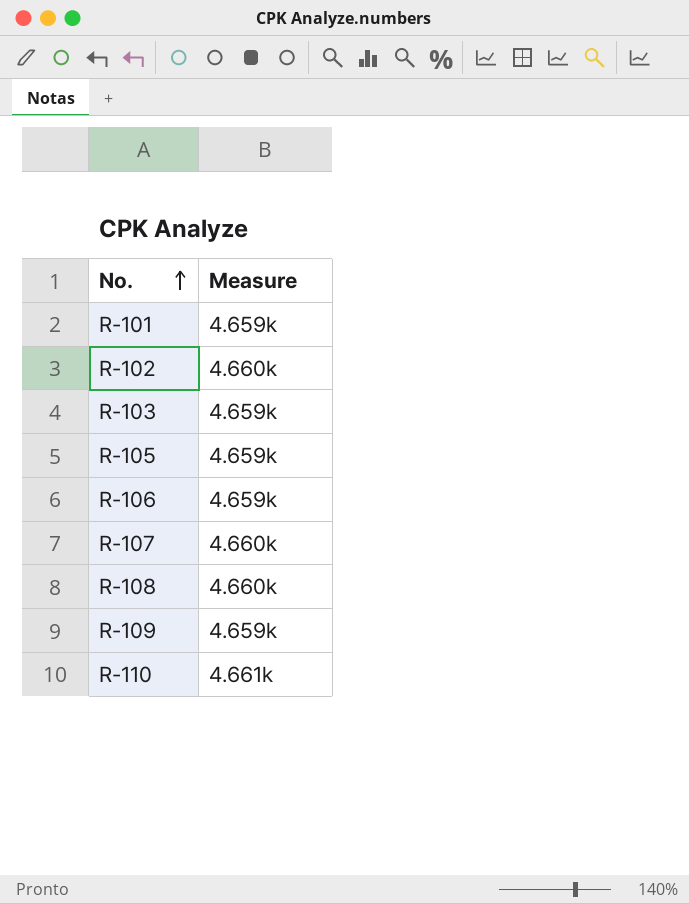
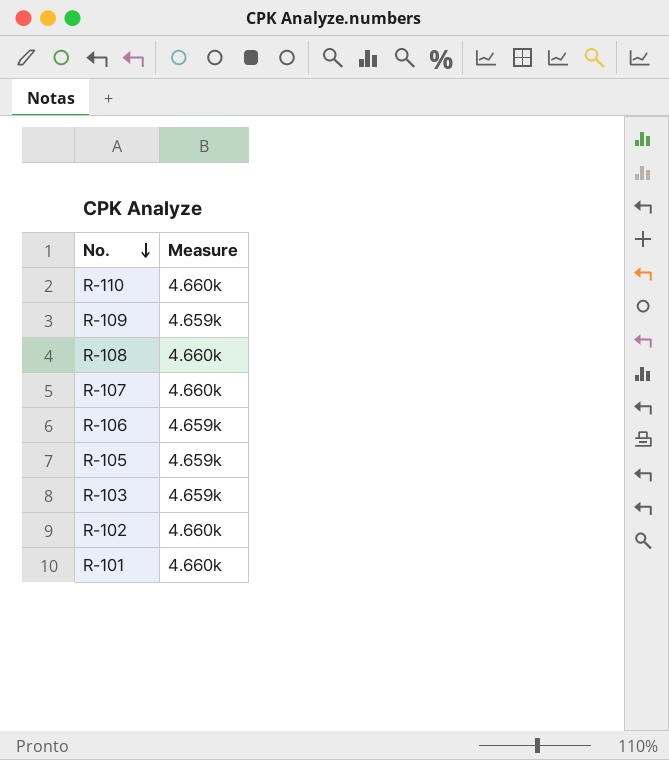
row order: No. ascending -> No. descending
R-110 | Measure: 4.661k -> 4.660k
R-101 | Measure: 4.659k -> 4.660k

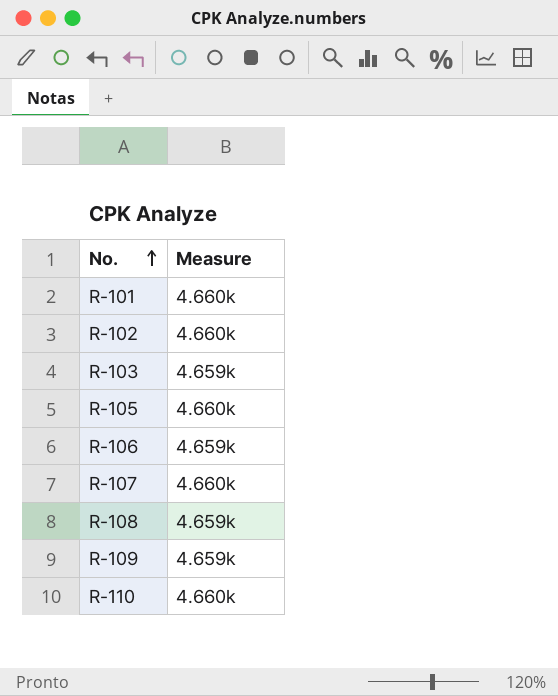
row order: No. descending -> No. ascending
R-105 | Measure: 4.659k -> 4.660k
R-108 | Measure: 4.660k -> 4.659k

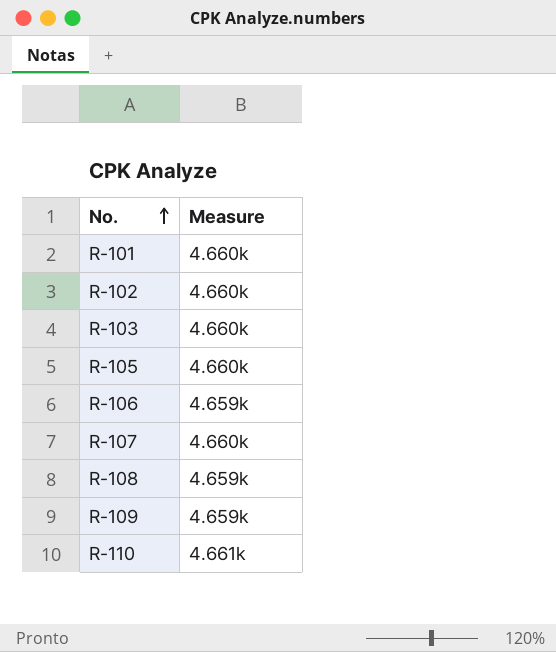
R-103 | Measure: 4.659k -> 4.660k
R-110 | Measure: 4.660k -> 4.661k

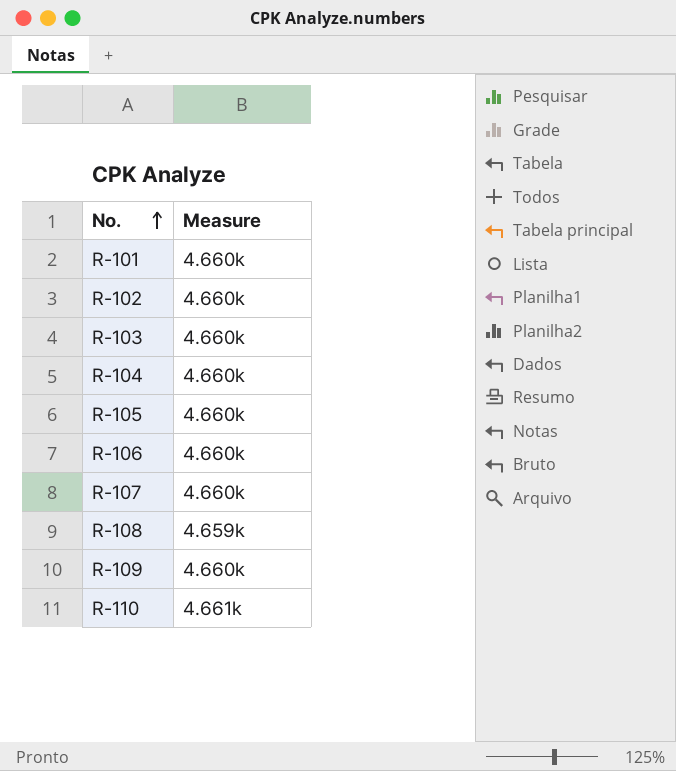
row R-104: none -> 4.660k
R-106 | Measure: 4.659k -> 4.660k
R-109 | Measure: 4.659k -> 4.660k

